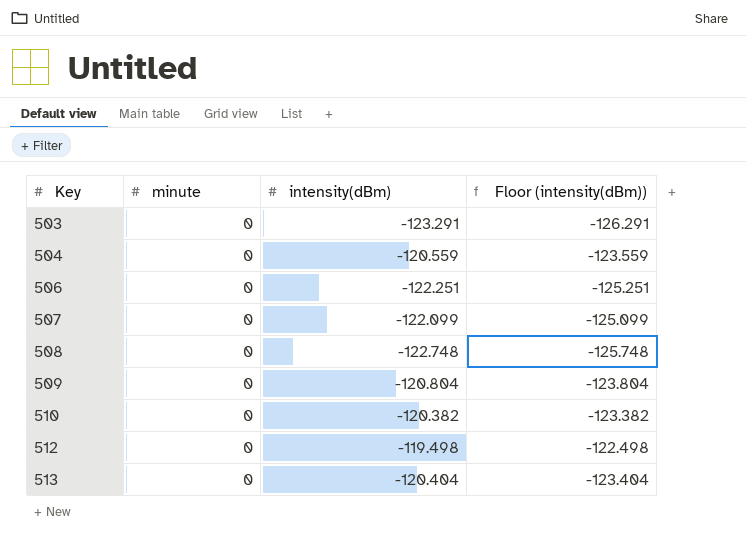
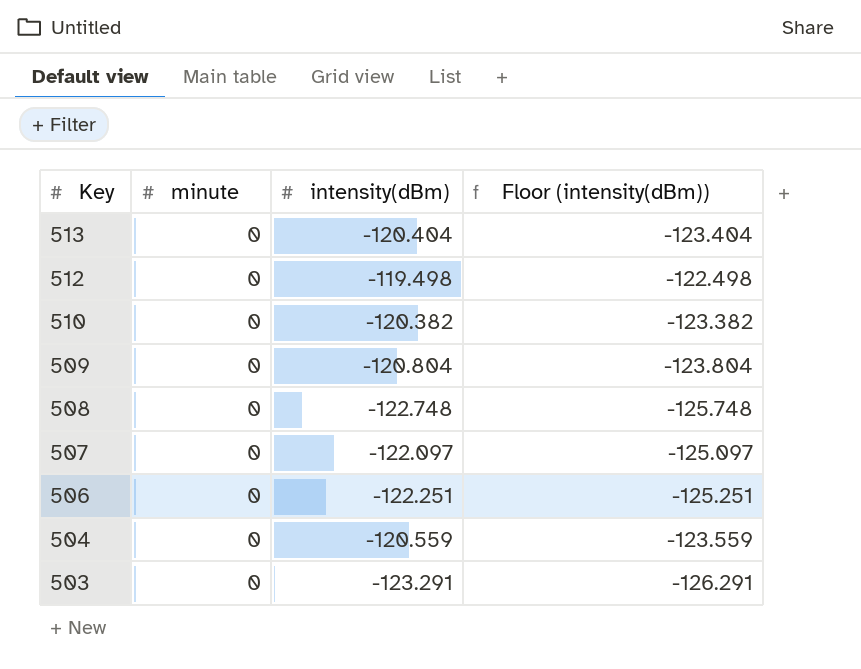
row order: Key ascending -> Key descending
507 | intensity(dBm): -122.099 -> -122.097
507 | Floor (intensity(dBm)): -125.099 -> -125.097

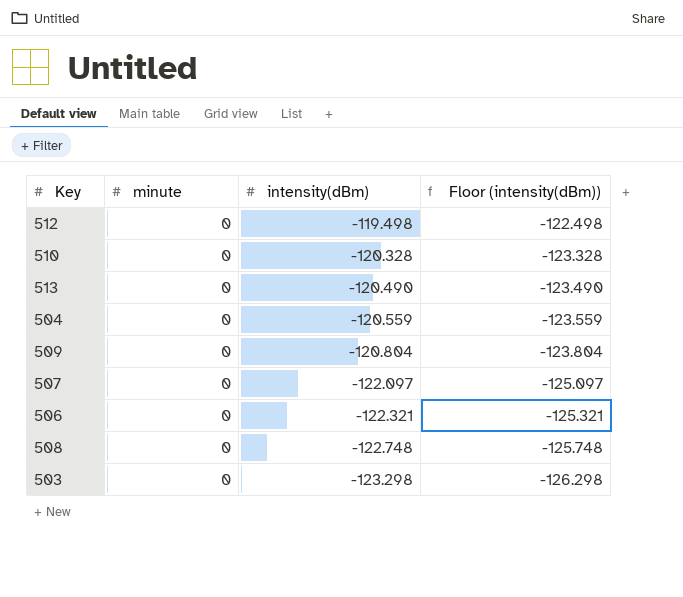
row order: Key descending -> intensity(dBm) descending
510 | intensity(dBm): -120.382 -> -120.328
510 | Floor (intensity(dBm)): -123.382 -> -123.328
513 | intensity(dBm): -120.404 -> -120.490
513 | Floor (intensity(dBm)): -123.404 -> -123.490
506 | intensity(dBm): -122.251 -> -122.321
506 | Floor (intensity(dBm)): -125.251 -> -125.321
503 | intensity(dBm): -123.291 -> -123.298
503 | Floor (intensity(dBm)): -126.291 -> -126.298

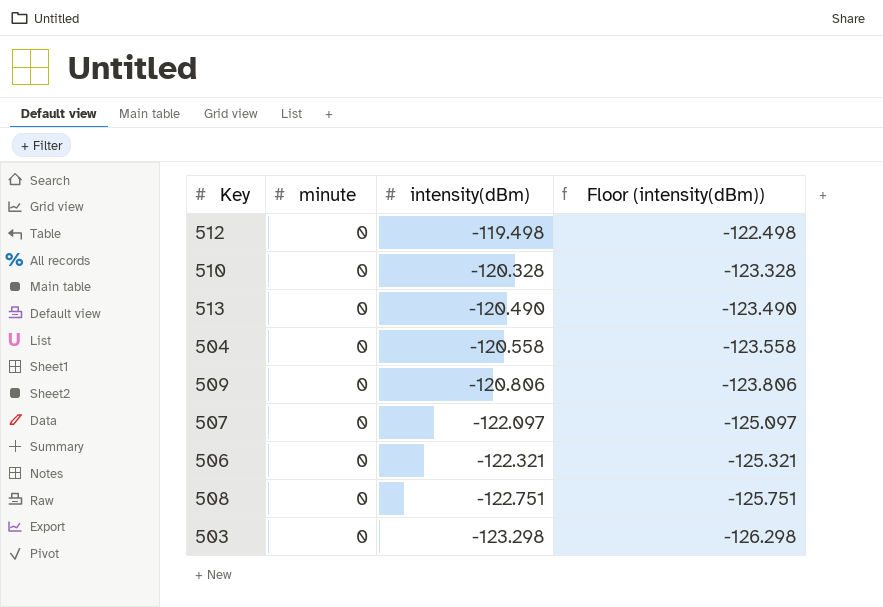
504 | intensity(dBm): -120.559 -> -120.558
504 | Floor (intensity(dBm)): -123.559 -> -123.558
509 | intensity(dBm): -120.804 -> -120.806
509 | Floor (intensity(dBm)): -123.804 -> -123.806
508 | intensity(dBm): -122.748 -> -122.751
508 | Floor (intensity(dBm)): -125.748 -> -125.751

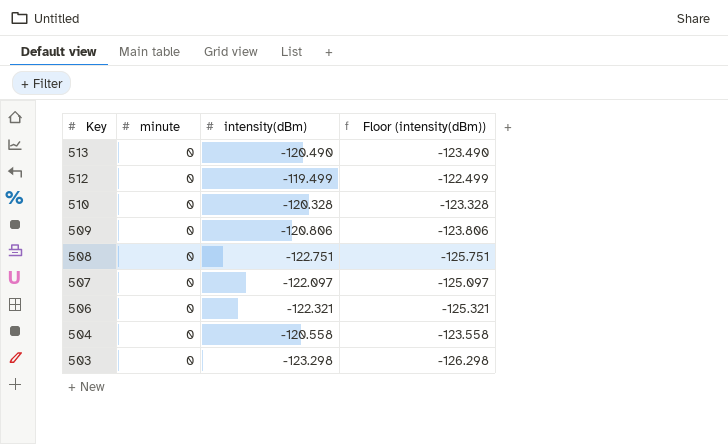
row order: intensity(dBm) descending -> Key descending
512 | intensity(dBm): -119.498 -> -119.499
512 | Floor (intensity(dBm)): -122.498 -> -122.499

